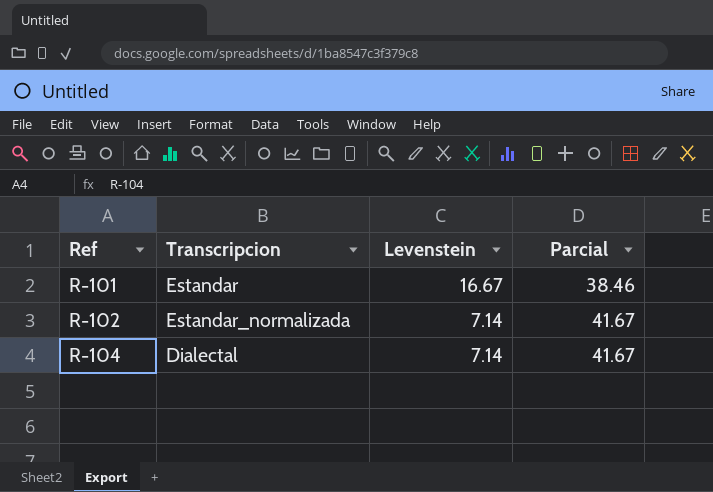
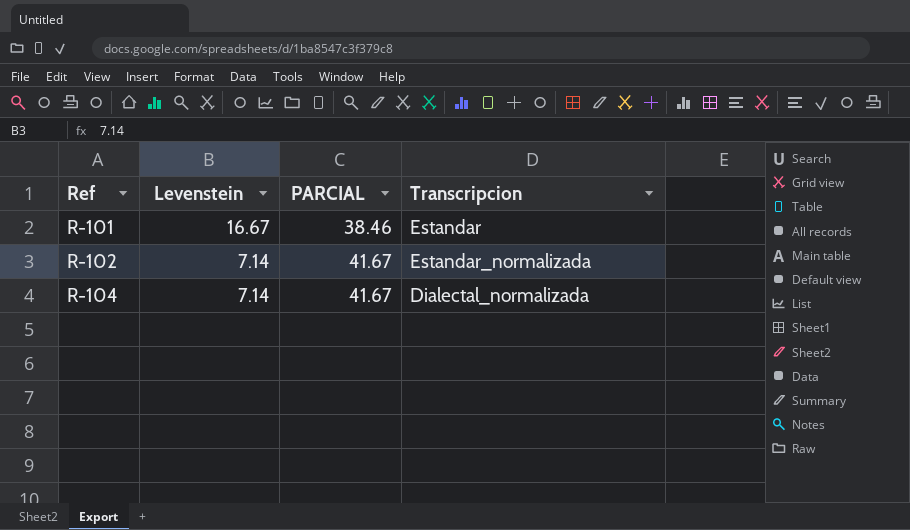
column name: Parcial -> PARCIAL
column Transcripcion | position: 2 -> 4
R-104 | Transcripcion: Dialectal -> Dialectal_normalizada

